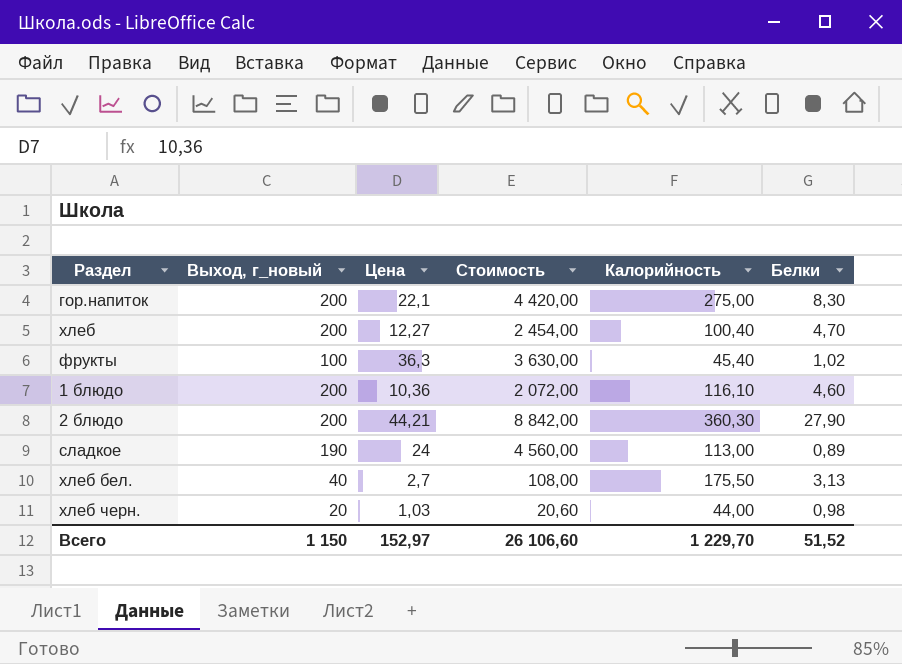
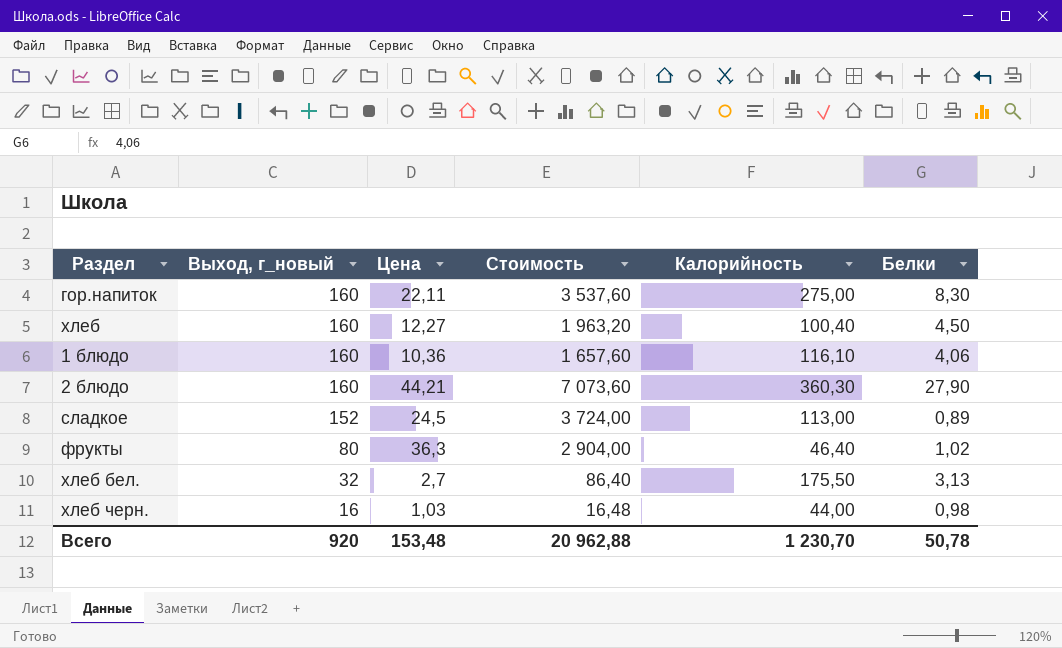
row order: none -> Выход, г_новый descending
гор.напиток | Выход, г_новый: 200 -> 160
гор.напиток | Цена: 22,1 -> 22,11
гор.напиток | Стоимость: 4 420,00 -> 3 537,60
хлеб | Выход, г_новый: 200 -> 160
хлеб | Стоимость: 2 454,00 -> 1 963,20
хлеб | Белки: 4,70 -> 4,50
1 блюдо | Выход, г_новый: 200 -> 160
1 блюдо | Стоимость: 2 072,00 -> 1 657,60
1 блюдо | Белки: 4,60 -> 4,06
2 блюдо | Выход, г_новый: 200 -> 160
2 блюдо | Стоимость: 8 842,00 -> 7 073,60
сладкое | Выход, г_новый: 190 -> 152
сладкое | Цена: 24 -> 24,5
сладкое | Стоимость: 4 560,00 -> 3 724,00
фрукты | Выход, г_новый: 100 -> 80
фрукты | Стоимость: 3 630,00 -> 2 904,00
фрукты | Калорийность: 45,40 -> 46,40
хлеб бел. | Выход, г_новый: 40 -> 32
хлеб бел. | Стоимость: 108,00 -> 86,40
хлеб черн. | Выход, г_новый: 20 -> 16
хлеб черн. | Стоимость: 20,60 -> 16,48
Всего | Выход, г_новый: 1 150 -> 920
Всего | Цена: 152,97 -> 153,48
Всего | Стоимость: 26 106,60 -> 20 962,88
Всего | Калорийность: 1 229,70 -> 1 230,70
Всего | Белки: 51,52 -> 50,78

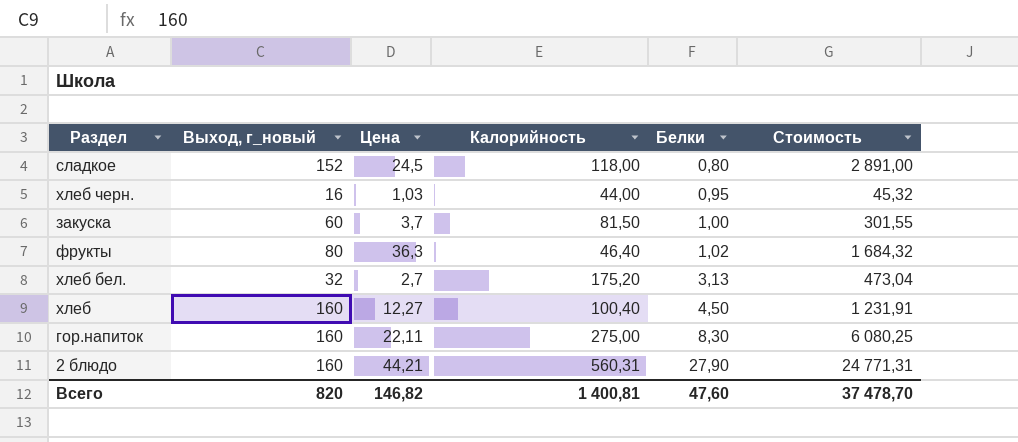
row order: Выход, г_новый descending -> Белки ascending
column Стоимость | formula: [Выход, г_новый] * [Цена] -> [Цена] * [Калорийность]
column Стоимость | position: 4 -> 6
row 1 блюдо: 160 | 10,36 | 1 657,60 | 116,10 | 4,06 -> none
сладкое | Калорийность: 113,00 -> 118,00
сладкое | Белки: 0,89 -> 0,80
хлеб черн. | Белки: 0,98 -> 0,95
row закуска: none -> 60 | 3,7 | 81,50 | 1,00 | 301,55
хлеб бел. | Калорийность: 175,50 -> 175,20
2 блюдо | Калорийность: 360,30 -> 560,31
Всего | Выход, г_новый: 920 -> 820
Всего | Цена: 153,48 -> 146,82
Всего | Калорийность: 1 230,70 -> 1 400,81
Всего | Белки: 50,78 -> 47,60
Всего | Стоимость: 20 962,88 -> 37 478,70

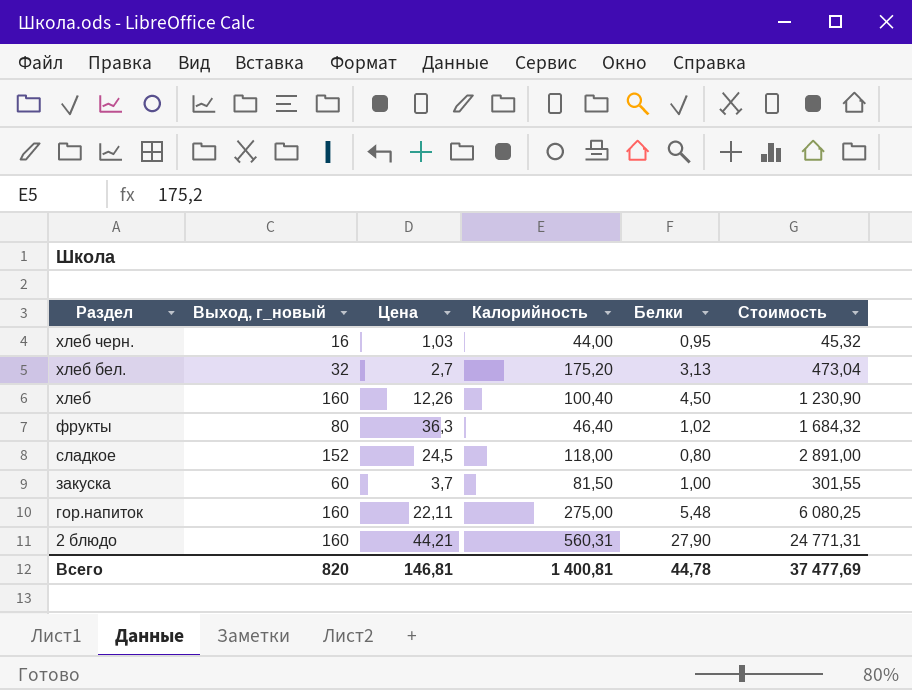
row order: Белки ascending -> Раздел descending
хлеб | Цена: 12,27 -> 12,26
хлеб | Стоимость: 1 231,91 -> 1 230,90
гор.напиток | Белки: 8,30 -> 5,48
Всего | Цена: 146,82 -> 146,81
Всего | Белки: 47,60 -> 44,78
Всего | Стоимость: 37 478,70 -> 37 477,69

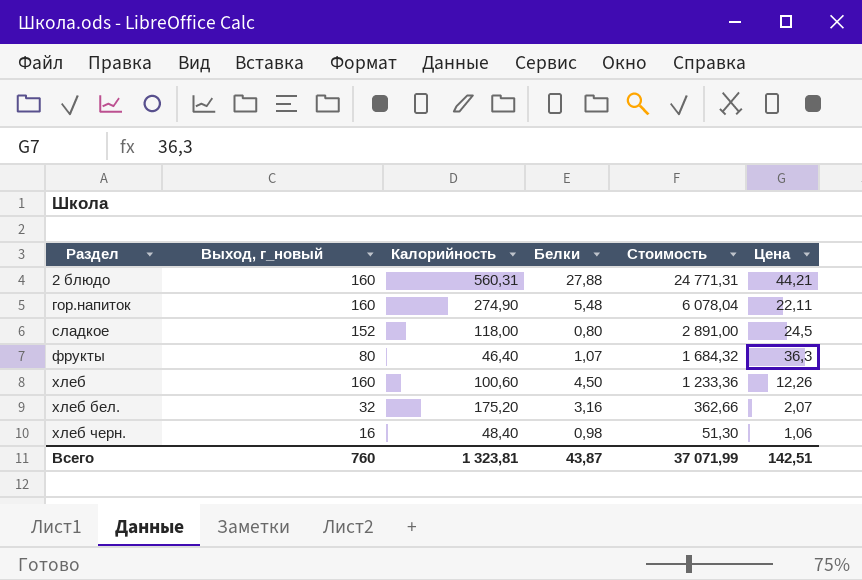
row order: Раздел descending -> Раздел ascending
column Цена | position: 3 -> 6
row закуска: 60 | 3,7 | 81,50 | 1,00 | 301,55 -> none
2 блюдо | Белки: 27,90 -> 27,88
гор.напиток | Калорийность: 275,00 -> 274,90
гор.напиток | Стоимость: 6 080,25 -> 6 078,04
фрукты | Белки: 1,02 -> 1,07
хлеб | Калорийность: 100,40 -> 100,60
хлеб | Стоимость: 1 230,90 -> 1 233,36
хлеб бел. | Белки: 3,13 -> 3,16
хлеб бел. | Стоимость: 473,04 -> 362,66
хлеб бел. | Цена: 2,7 -> 2,07
хлеб черн. | Калорийность: 44,00 -> 48,40
хлеб черн. | Белки: 0,95 -> 0,98
хлеб черн. | Стоимость: 45,32 -> 51,30
хлеб черн. | Цена: 1,03 -> 1,06
Всего | Выход, г_новый: 820 -> 760
Всего | Калорийность: 1 400,81 -> 1 323,81
Всего | Белки: 44,78 -> 43,87
Всего | Стоимость: 37 477,69 -> 37 071,99
Всего | Цена: 146,81 -> 142,51

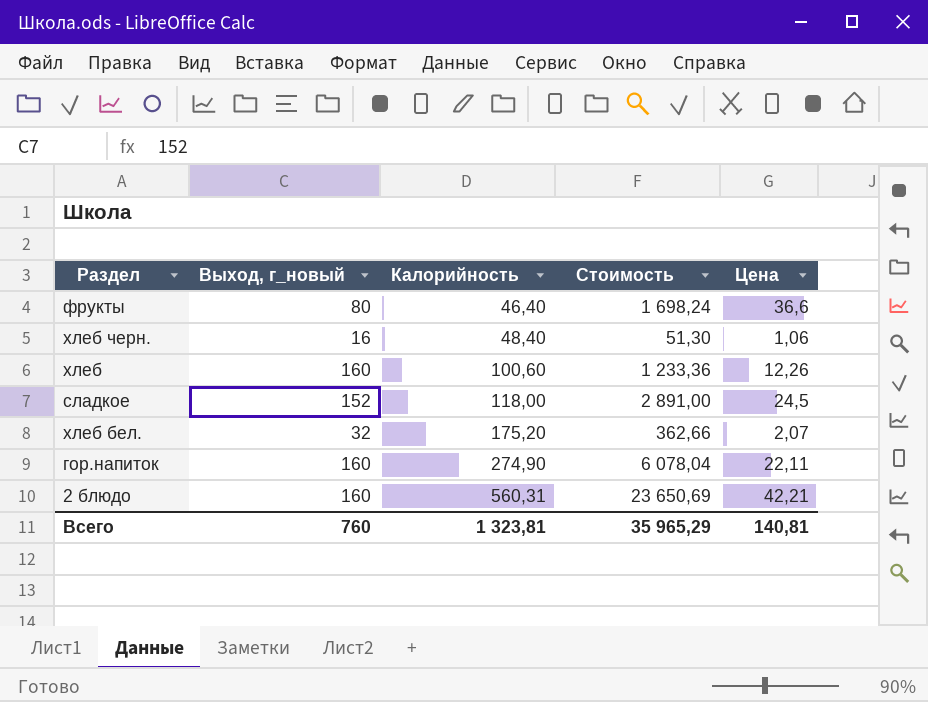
row order: Раздел ascending -> Калорийность ascending
column Белки | position: 4 -> none
фрукты | Стоимость: 1 684,32 -> 1 698,24
фрукты | Цена: 36,3 -> 36,6
2 блюдо | Стоимость: 24 771,31 -> 23 650,69
2 блюдо | Цена: 44,21 -> 42,21
Всего | Стоимость: 37 071,99 -> 35 965,29
Всего | Цена: 142,51 -> 140,81

